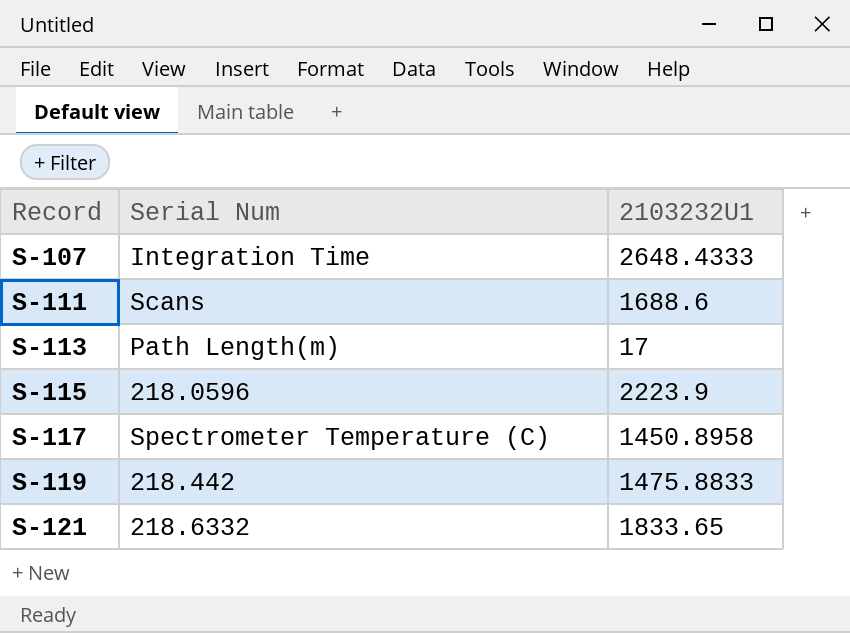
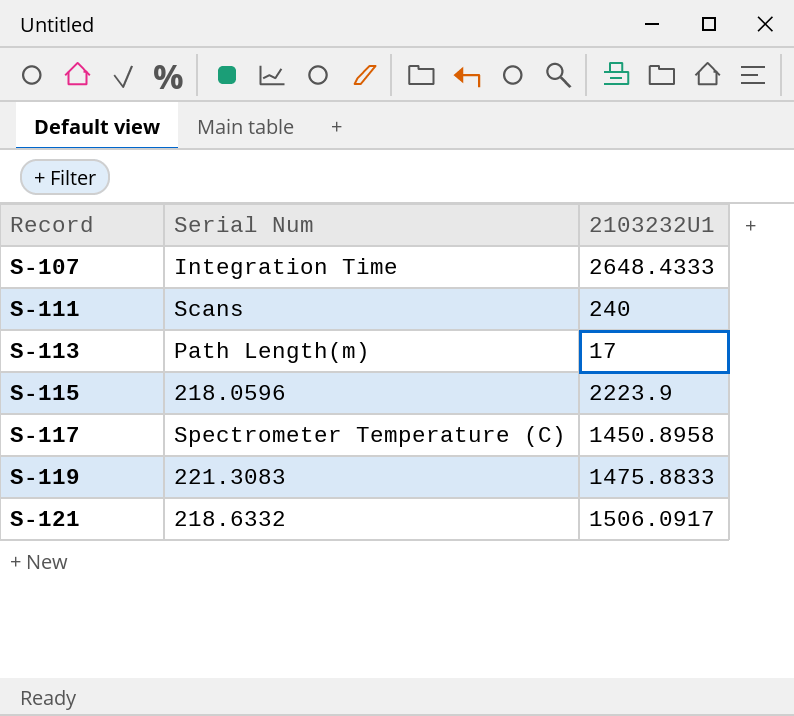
S-111 | 2103232U1: 1688.6 -> 240
S-119 | Serial Num: 218.442 -> 221.3083
S-121 | 2103232U1: 1833.65 -> 1506.0917

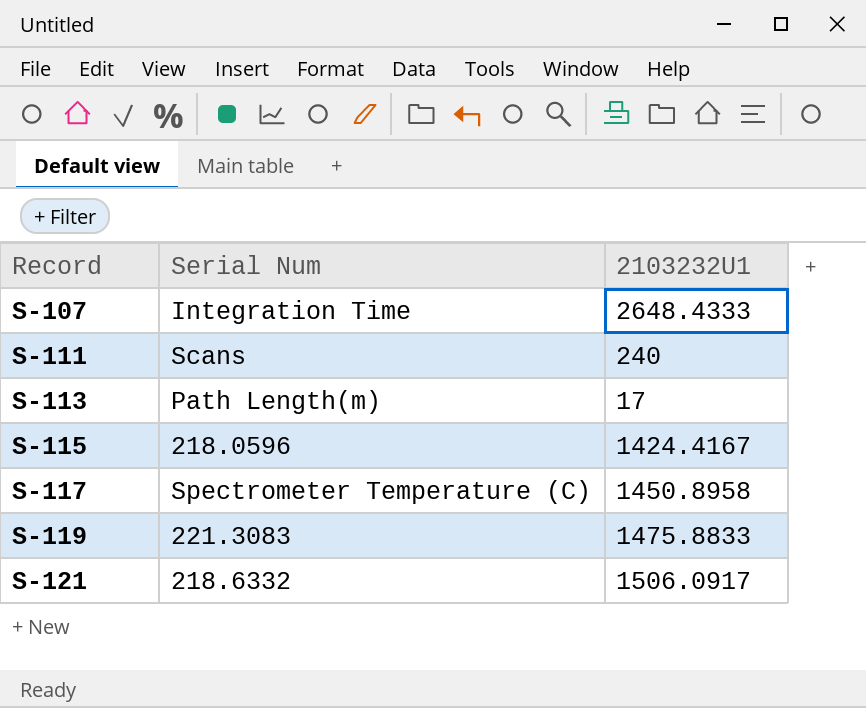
S-115 | 2103232U1: 2223.9 -> 1424.4167

